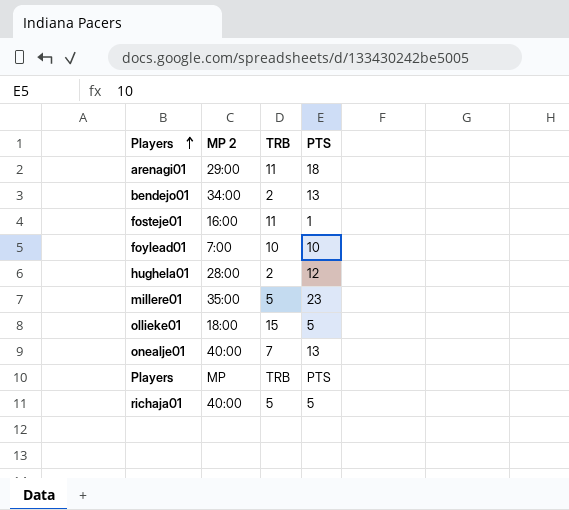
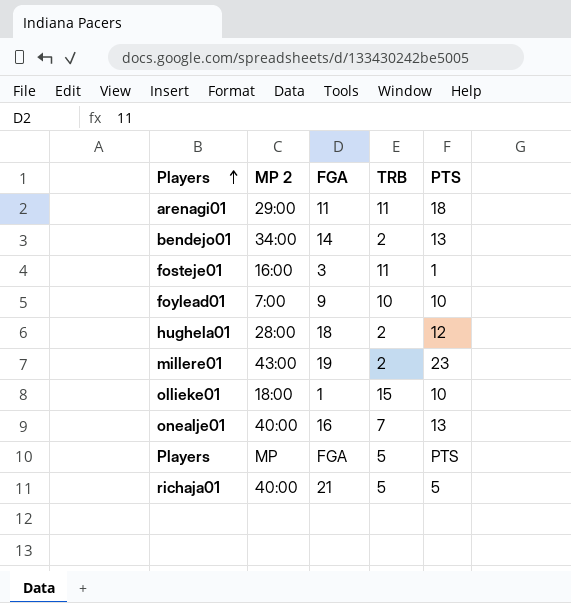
column FGA | position: none -> 3
millere01 | MP 2: 35:00 -> 43:00
millere01 | TRB: 5 -> 2
ollieke01 | PTS: 5 -> 10
Players | TRB: TRB -> 5

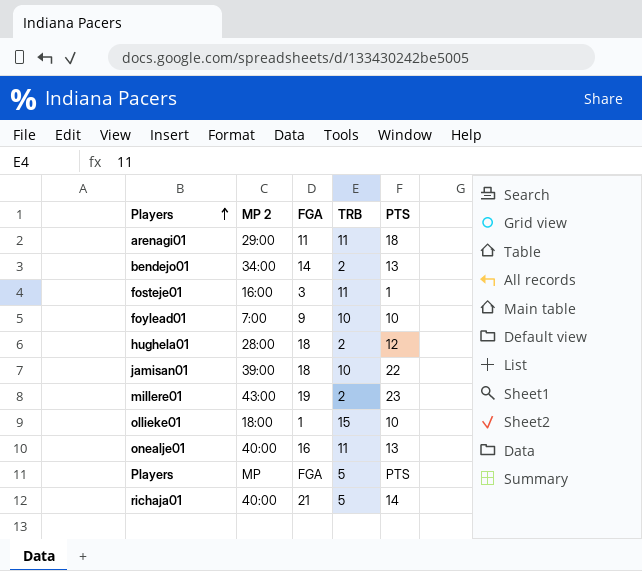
row jamisan01: none -> 39:00 | 18 | 10 | 22
onealje01 | TRB: 7 -> 11
richaja01 | PTS: 5 -> 14

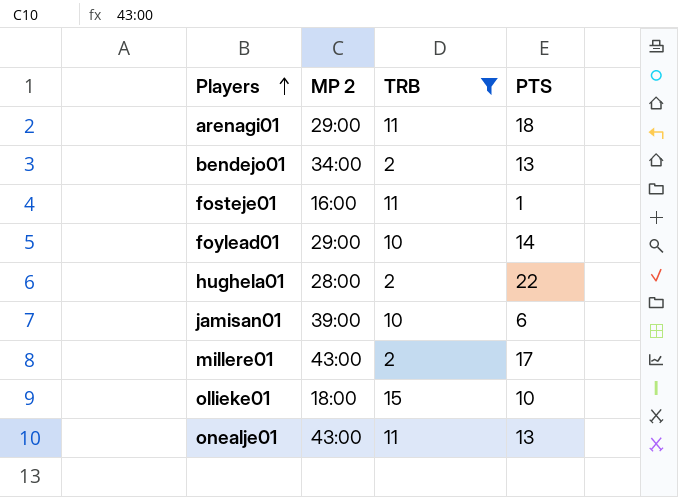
filter: none -> TRB != 5
column FGA | position: 3 -> none
foylead01 | MP 2: 7:00 -> 29:00
foylead01 | PTS: 10 -> 14
hughela01 | PTS: 12 -> 22
jamisan01 | PTS: 22 -> 6
millere01 | PTS: 23 -> 17
onealje01 | MP 2: 40:00 -> 43:00

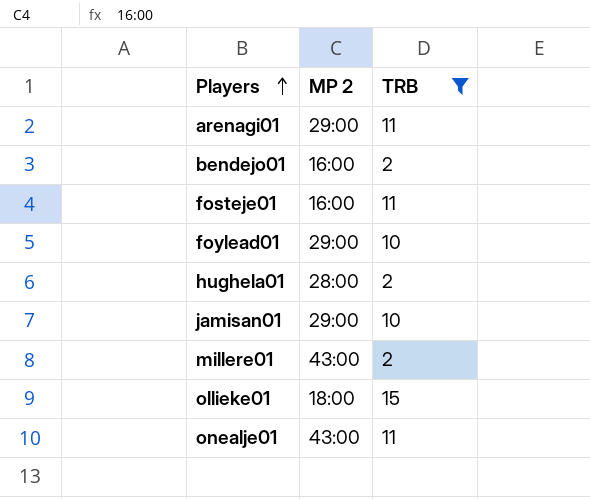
column PTS | position: 4 -> none
bendejo01 | MP 2: 34:00 -> 16:00
jamisan01 | MP 2: 39:00 -> 29:00

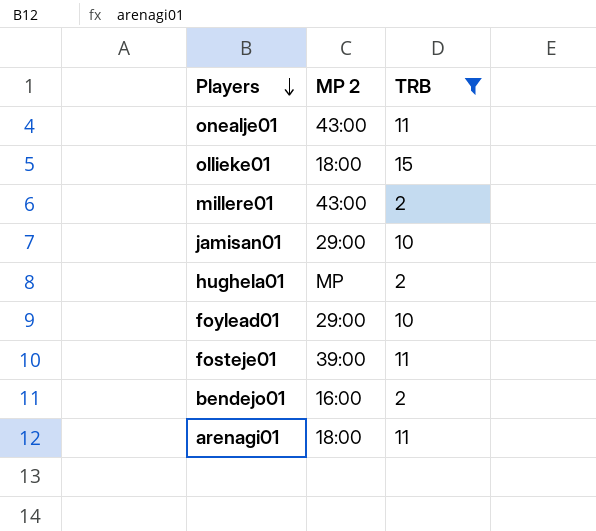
row order: Players ascending -> Players descending
hughela01 | MP 2: 28:00 -> MP
fosteje01 | MP 2: 16:00 -> 39:00
arenagi01 | MP 2: 29:00 -> 18:00

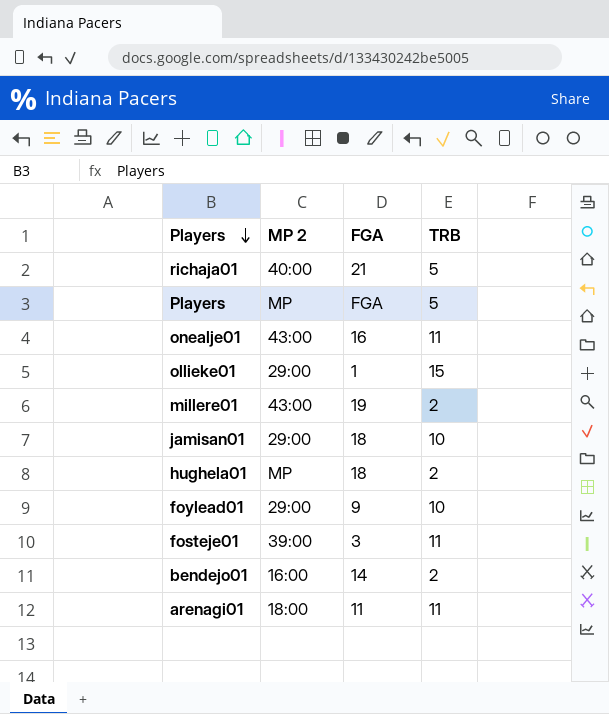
filter: TRB != 5 -> none
column FGA | position: none -> 3
ollieke01 | MP 2: 18:00 -> 29:00

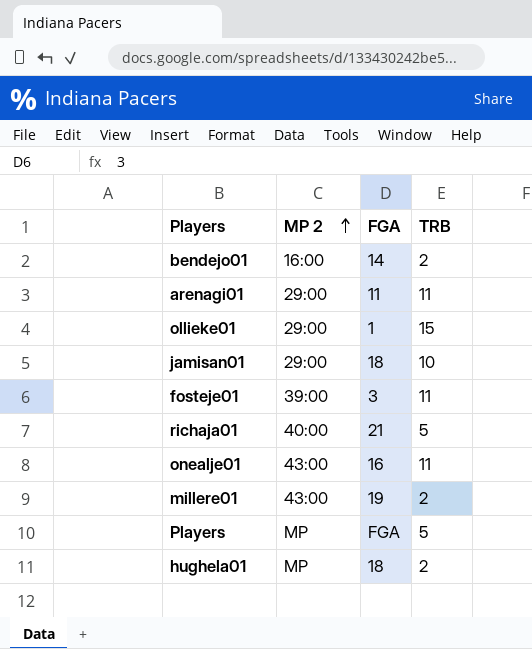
row order: Players descending -> MP 2 ascending
row foylead01: 29:00 | 9 | 10 -> none
arenagi01 | MP 2: 18:00 -> 29:00

